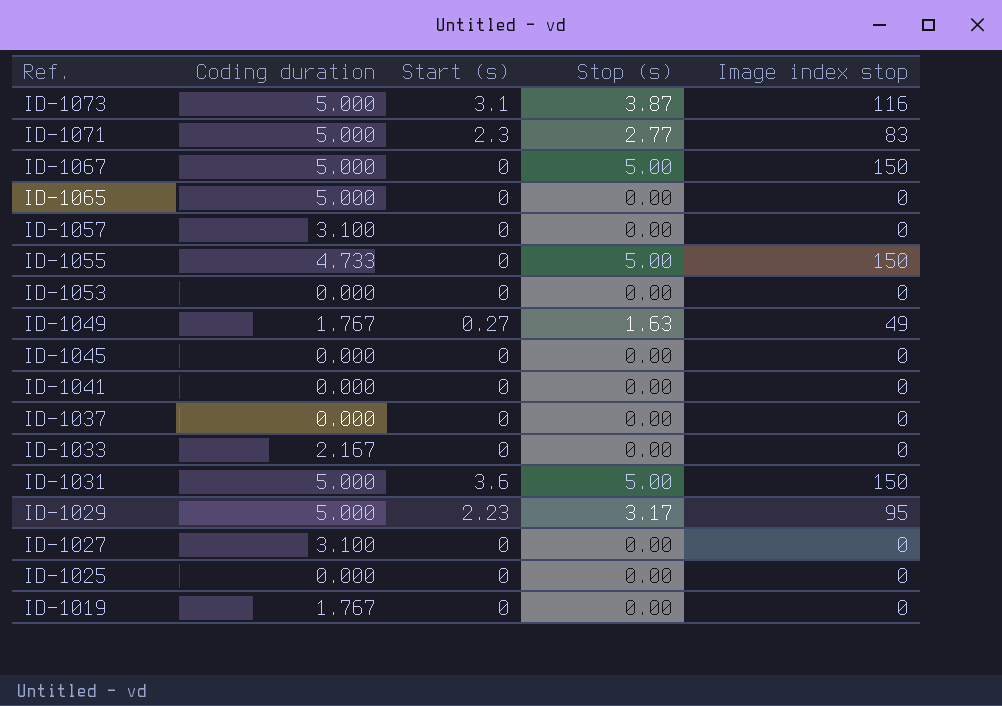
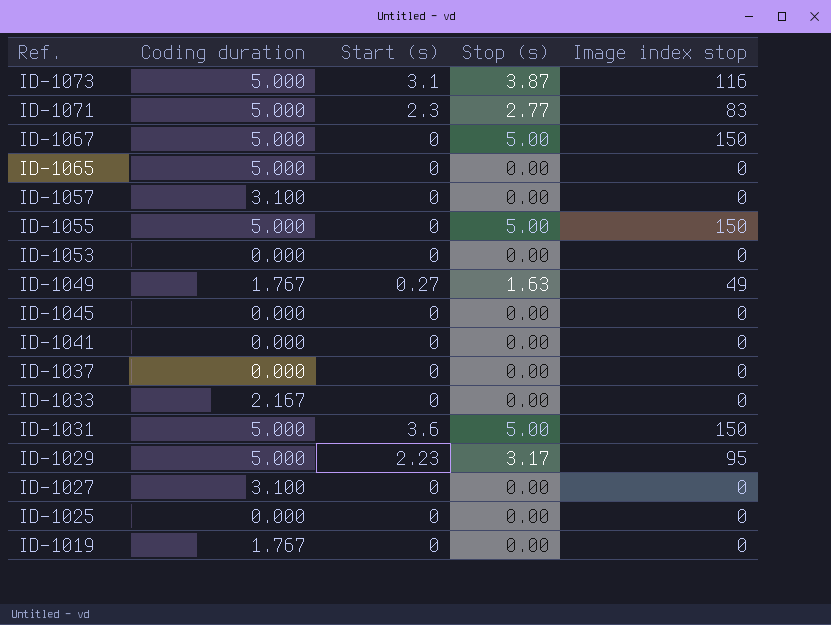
ID-1055 | Coding duration: 4.733 -> 5.000

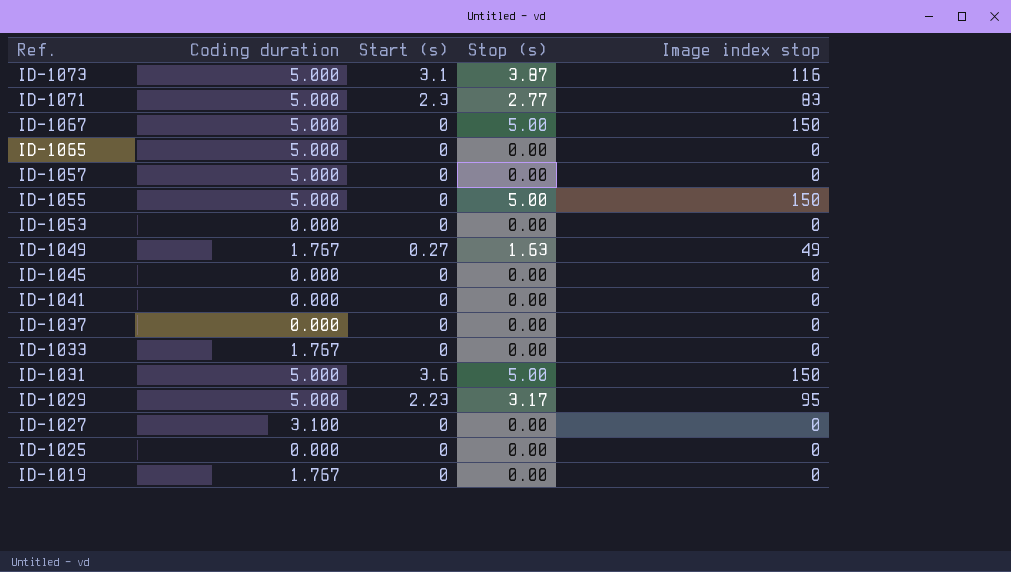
ID-1057 | Coding duration: 3.100 -> 5.000
ID-1033 | Coding duration: 2.167 -> 1.767

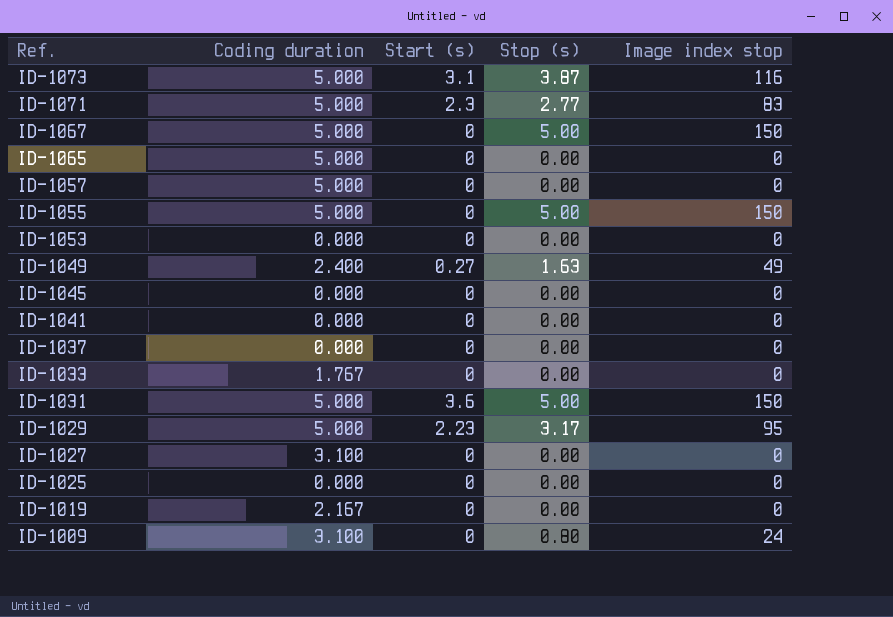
ID-1049 | Coding duration: 1.767 -> 2.400
ID-1019 | Coding duration: 1.767 -> 2.167
row ID-1009: none -> 3.100 | 0 | 0.80 | 24

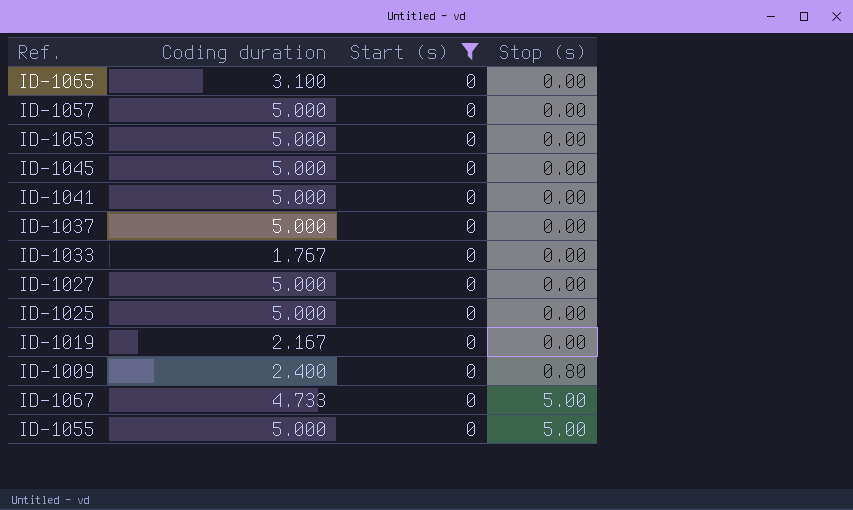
filter: none -> Start (s) = 0
row order: Ref. descending -> Stop (s) ascending
column Image index stop | position: 5 -> none
ID-1065 | Coding duration: 5.000 -> 3.100
ID-1053 | Coding duration: 0.000 -> 5.000
ID-1045 | Coding duration: 0.000 -> 5.000
ID-1041 | Coding duration: 0.000 -> 5.000
ID-1037 | Coding duration: 0.000 -> 5.000
ID-1027 | Coding duration: 3.100 -> 5.000
ID-1025 | Coding duration: 0.000 -> 5.000
ID-1009 | Coding duration: 3.100 -> 2.400
ID-1067 | Coding duration: 5.000 -> 4.733

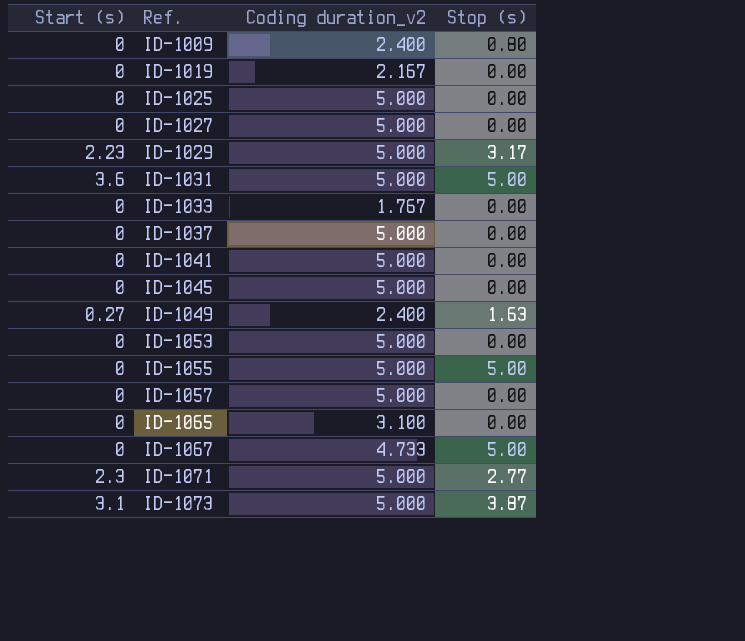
filter: Start (s) = 0 -> none
row order: Stop (s) ascending -> Ref. ascending
column Start (s) | position: 3 -> 1
column name: Coding duration -> Coding duration_v2

